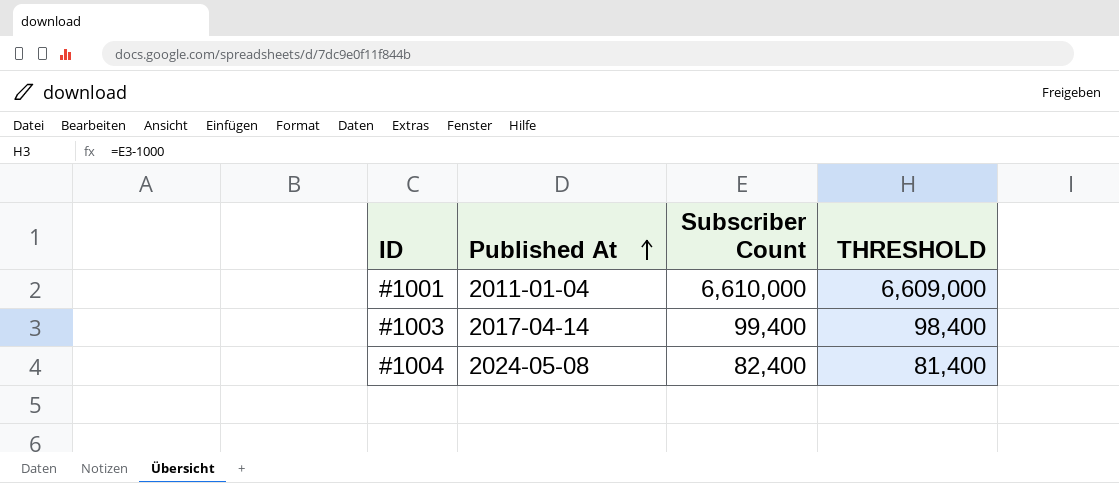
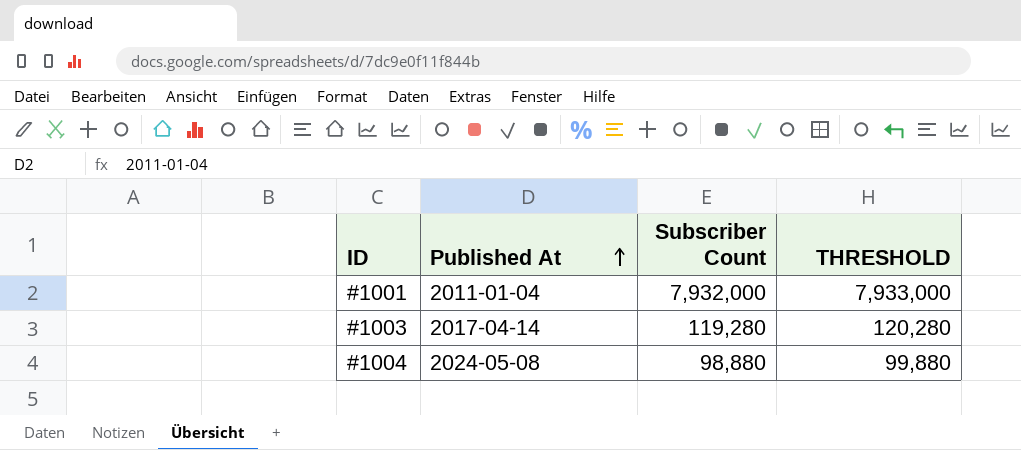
column THRESHOLD | formula: [Subscriber Count] - 1000 -> [Subscriber Count] + 1000
#1001 | Subscriber Count: 6,610,000 -> 7,932,000
#1003 | Subscriber Count: 99,400 -> 119,280
#1004 | Subscriber Count: 82,400 -> 98,880

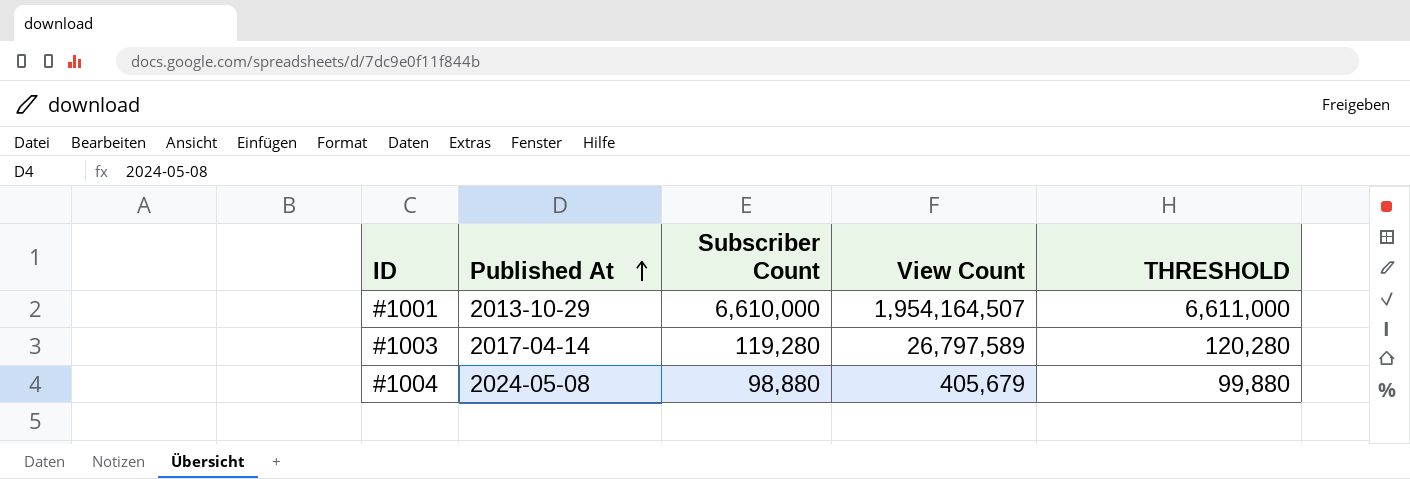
column View Count | position: none -> 4
#1001 | Published At: 2011-01-04 -> 2013-10-29
#1001 | Subscriber Count: 7,932,000 -> 6,610,000
#1001 | THRESHOLD: 7,933,000 -> 6,611,000

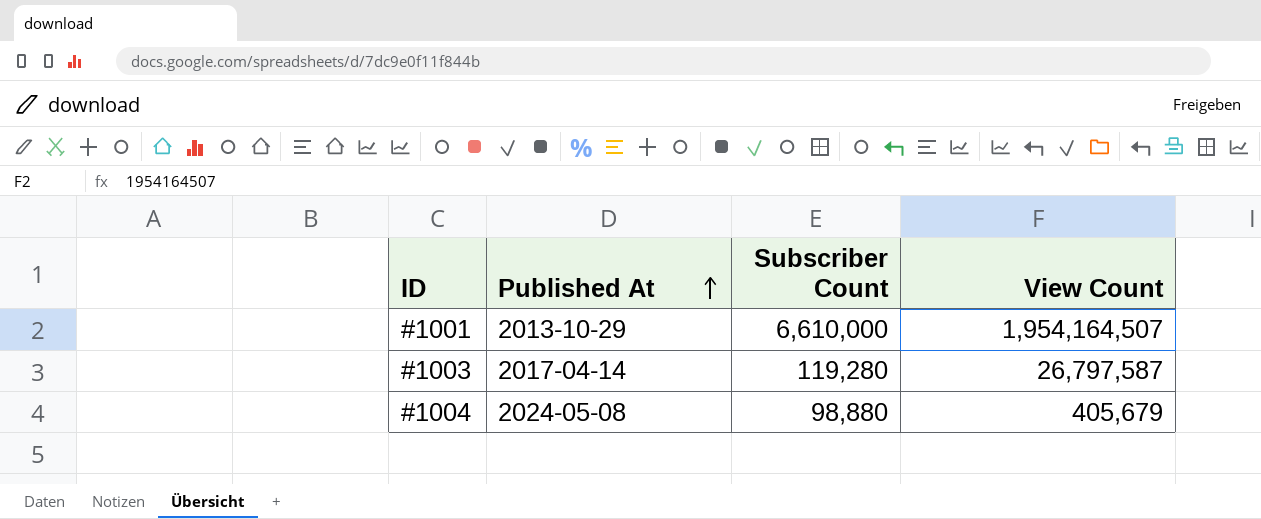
column THRESHOLD | formula: [Subscriber Count] + 1000 -> none
#1003 | View Count: 26,797,589 -> 26,797,587

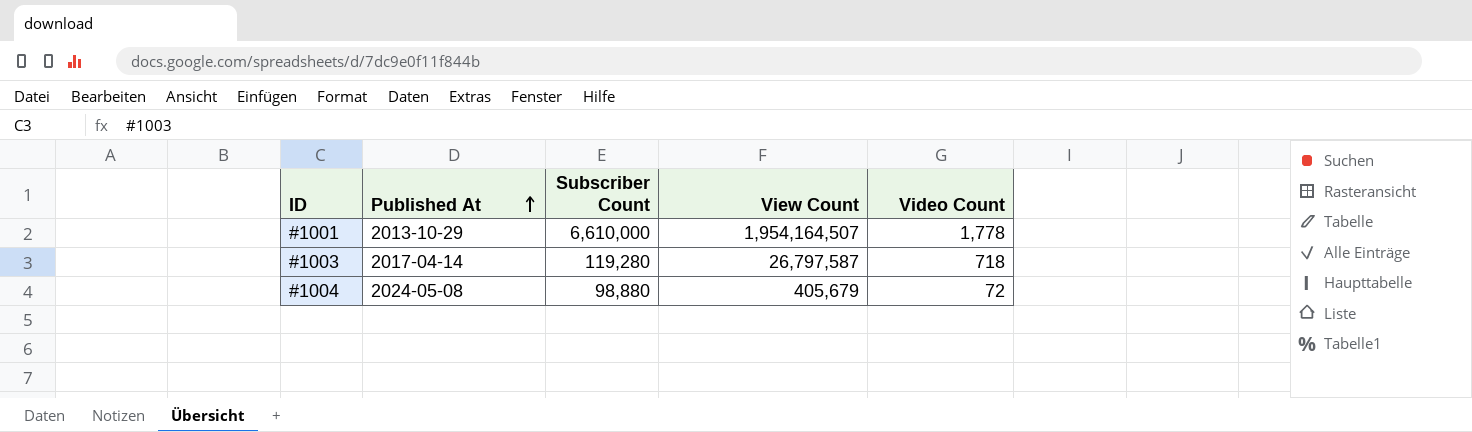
column Video Count | position: none -> 5

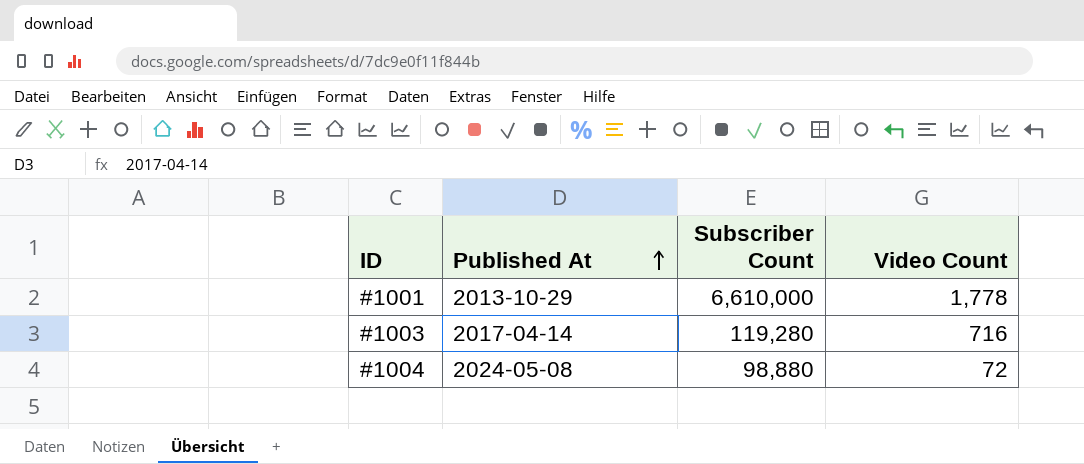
column View Count | position: 4 -> none
#1003 | Video Count: 718 -> 716

